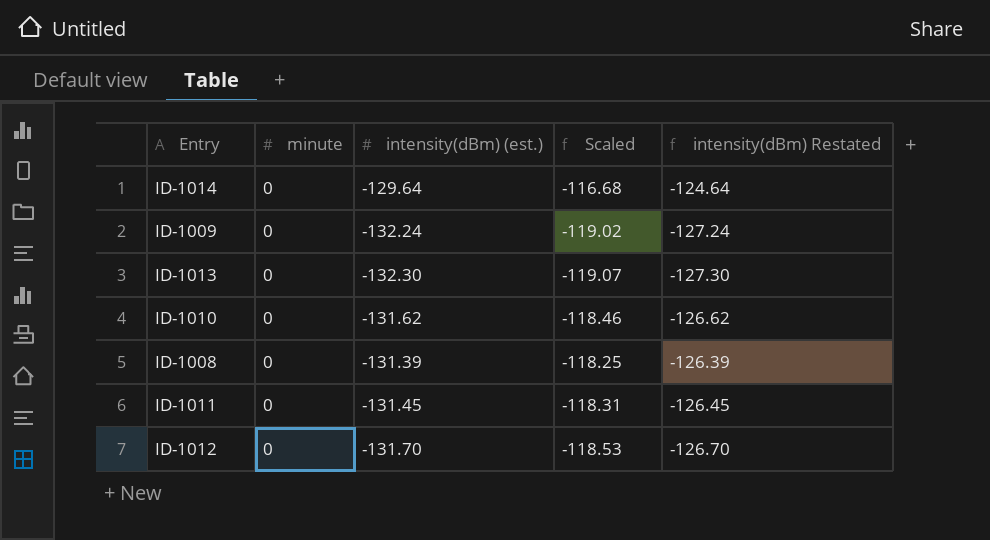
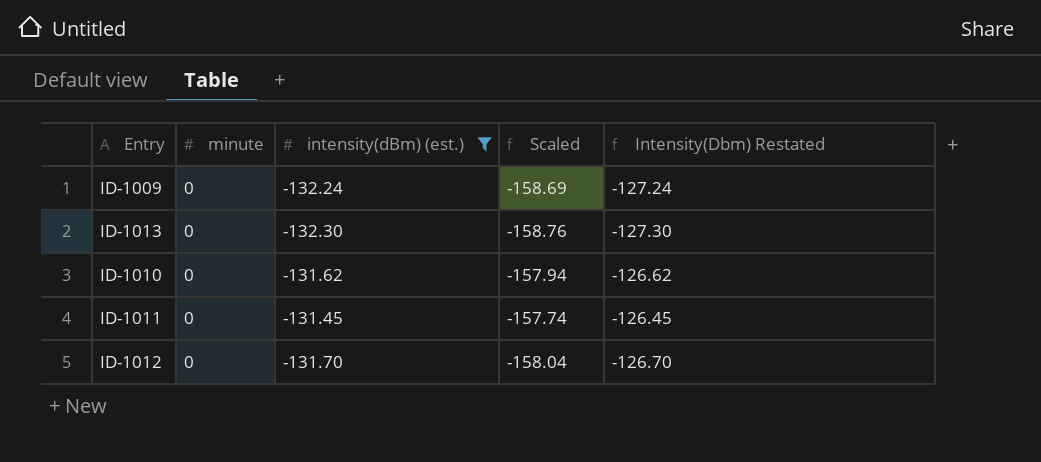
filter: none -> intensity(dBm) (est.) <= -131.45
column Scaled | formula: [intensity(dBm) (est.)] * 0.9 -> [intensity(dBm) (est.)] * 1.2
column name: intensity(dBm) Restated -> Intensity(Dbm) Restated

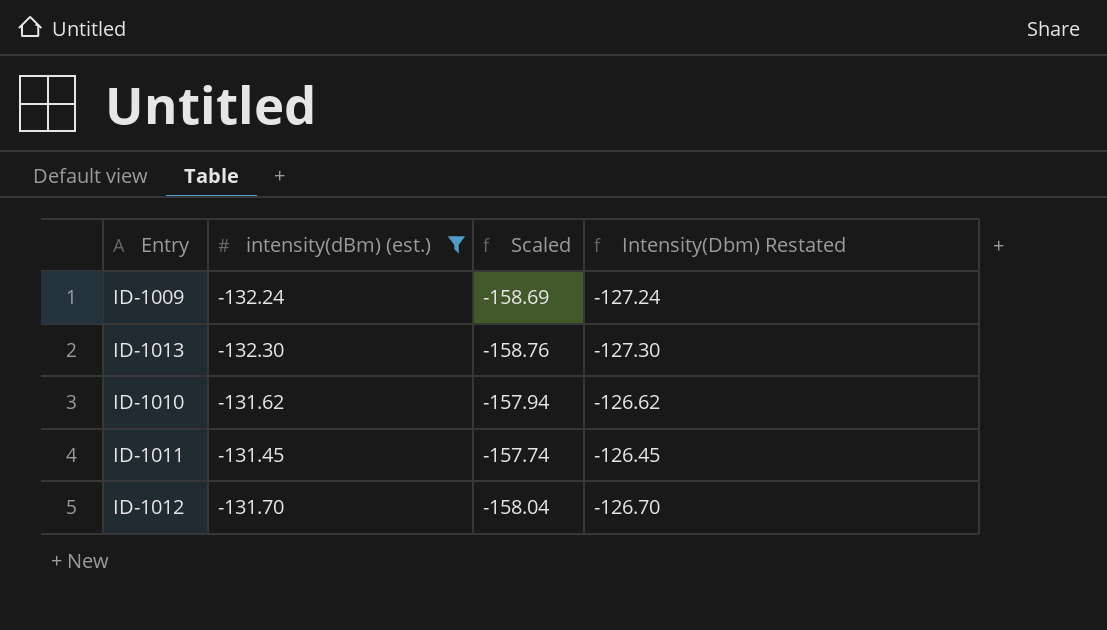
column minute | position: 2 -> none

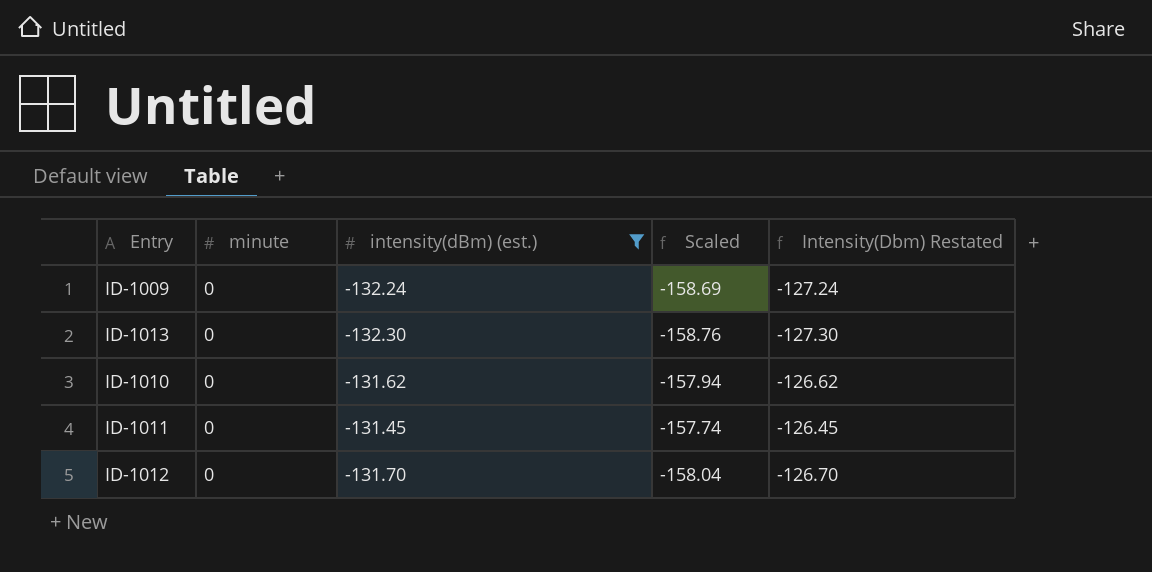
column minute | position: none -> 2

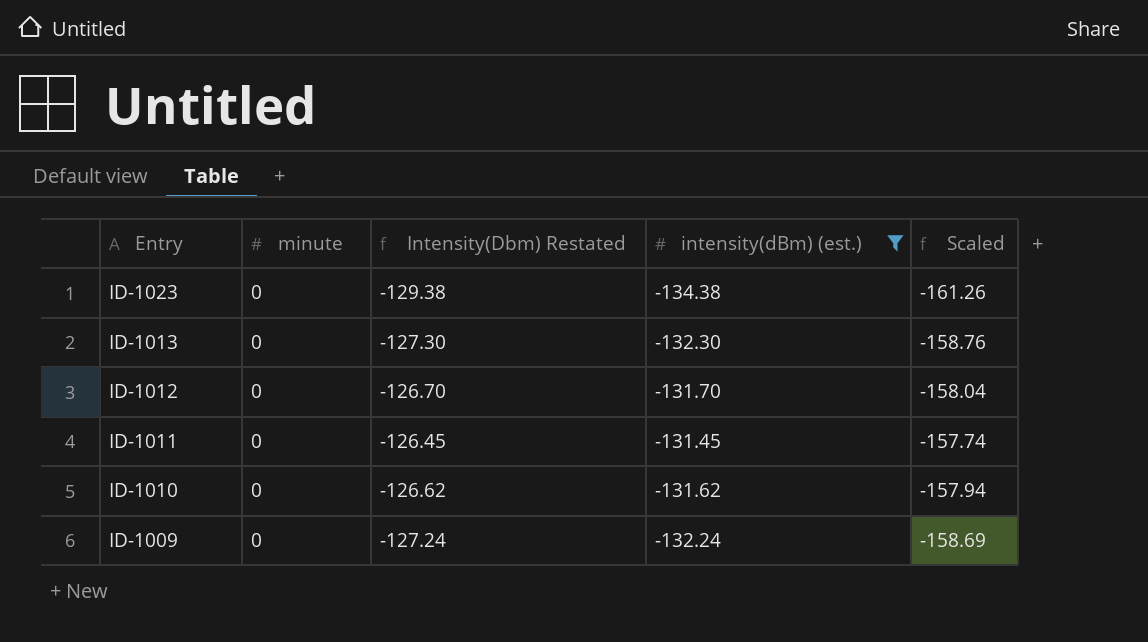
row order: none -> Entry descending
column Intensity(Dbm) Restated | position: 5 -> 3
row ID-1023: none -> 0 | -129.38 | -134.38 | -161.26

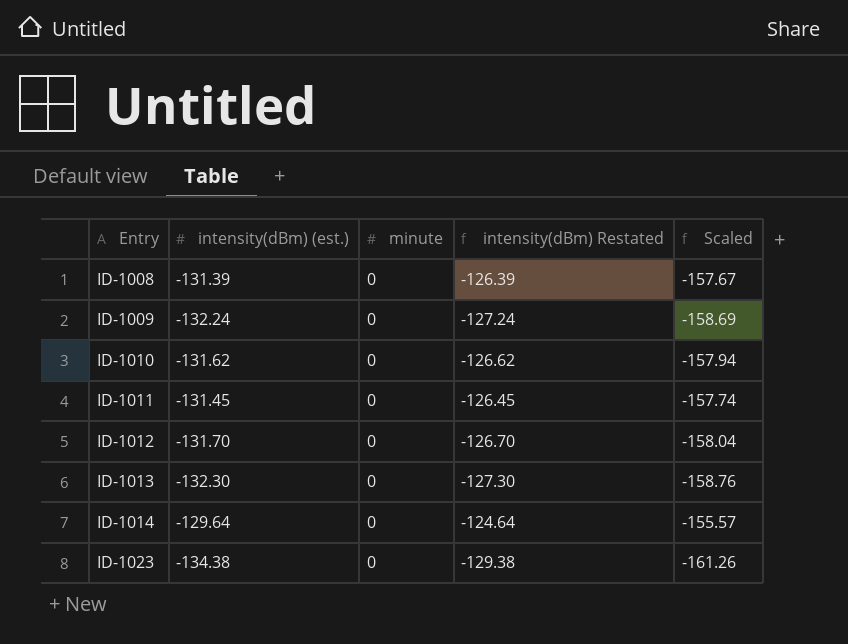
filter: intensity(dBm) (est.) <= -131.45 -> none
row order: Entry descending -> Entry ascending
column intensity(dBm) (est.) | position: 4 -> 2
column name: Intensity(Dbm) Restated -> intensity(dBm) Restated

